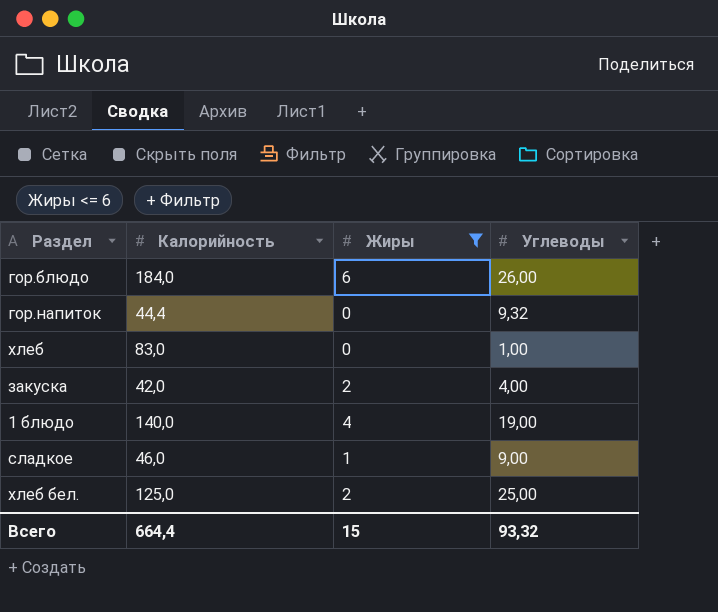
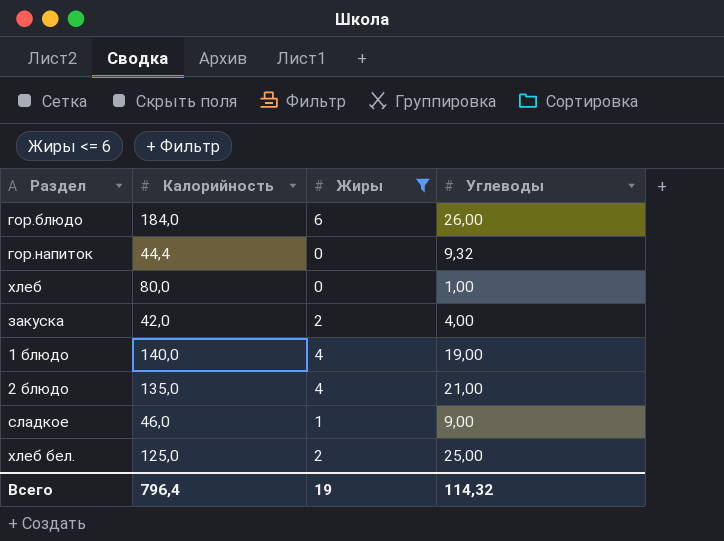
хлеб | Калорийность: 83,0 -> 80,0
row 2 блюдо: none -> 135,0 | 4 | 21,00
Всего | Калорийность: 664,4 -> 796,4
Всего | Жиры: 15 -> 19
Всего | Углеводы: 93,32 -> 114,32

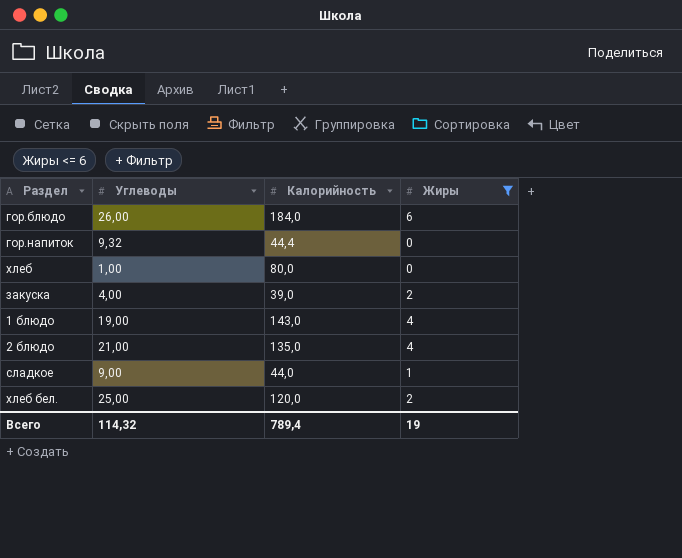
column Углеводы | position: 4 -> 2
закуска | Калорийность: 42,0 -> 39,0
1 блюдо | Калорийность: 140,0 -> 143,0
сладкое | Калорийность: 46,0 -> 44,0
хлеб бел. | Калорийность: 125,0 -> 120,0
Всего | Калорийность: 796,4 -> 789,4

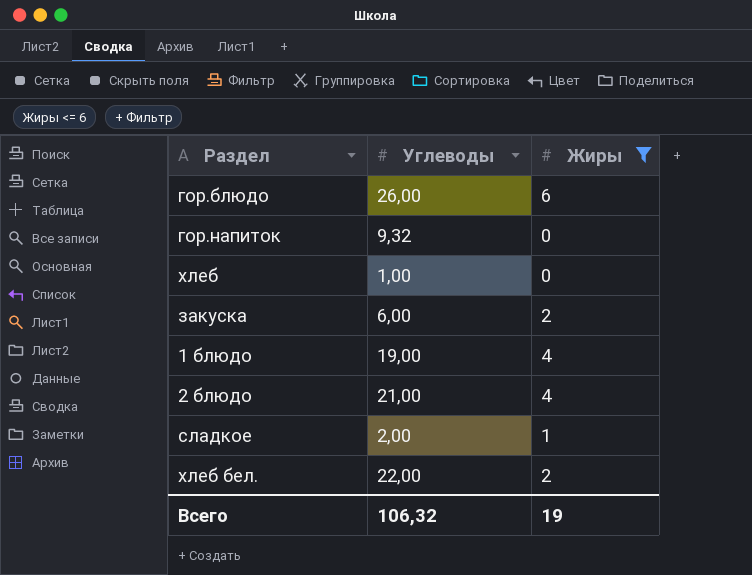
column Калорийность | position: 3 -> none
закуска | Углеводы: 4,00 -> 6,00
сладкое | Углеводы: 9,00 -> 2,00
хлеб бел. | Углеводы: 25,00 -> 22,00
Всего | Углеводы: 114,32 -> 106,32

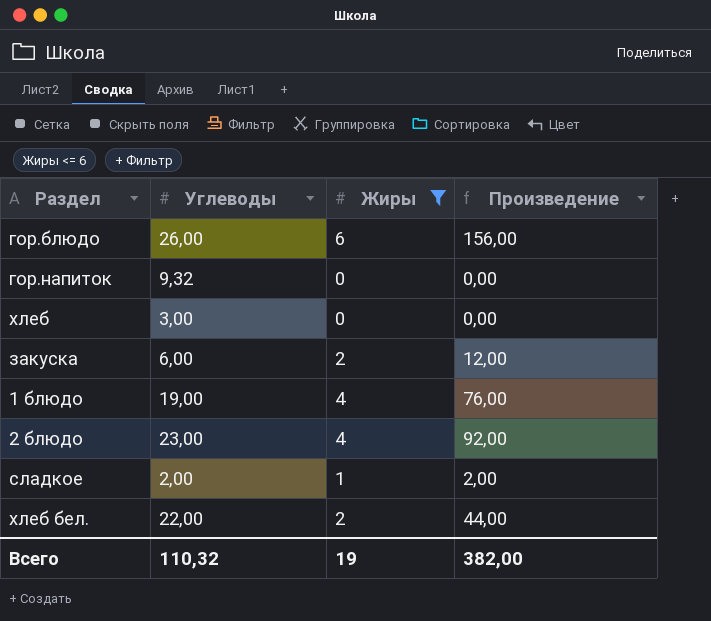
column Произведение | formula: none -> [Углеводы] * [Жиры]
хлеб | Углеводы: 1,00 -> 3,00
2 блюдо | Углеводы: 21,00 -> 23,00
Всего | Углеводы: 106,32 -> 110,32

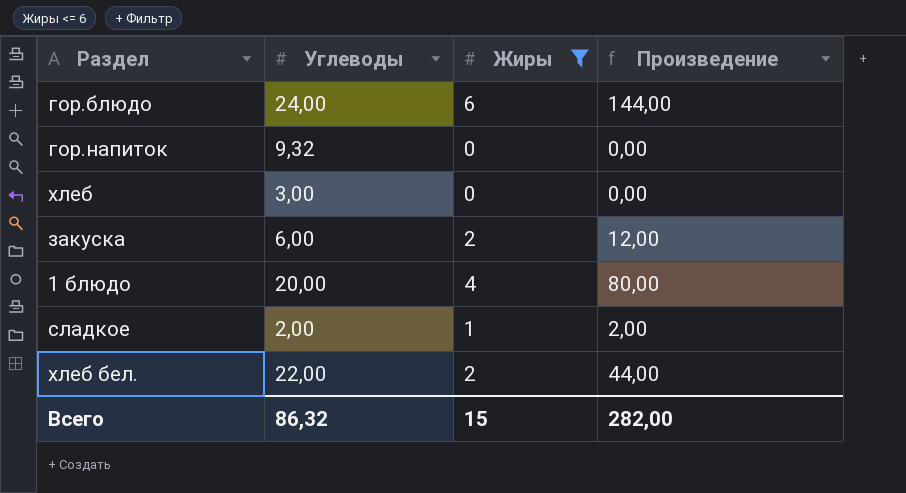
row 2 блюдо: 23,00 | 4 | 92,00 -> none
гор.блюдо | Углеводы: 26,00 -> 24,00
гор.блюдо | Произведение: 156,00 -> 144,00
1 блюдо | Углеводы: 19,00 -> 20,00
1 блюдо | Произведение: 76,00 -> 80,00
Всего | Углеводы: 110,32 -> 86,32
Всего | Жиры: 19 -> 15
Всего | Произведение: 382,00 -> 282,00

